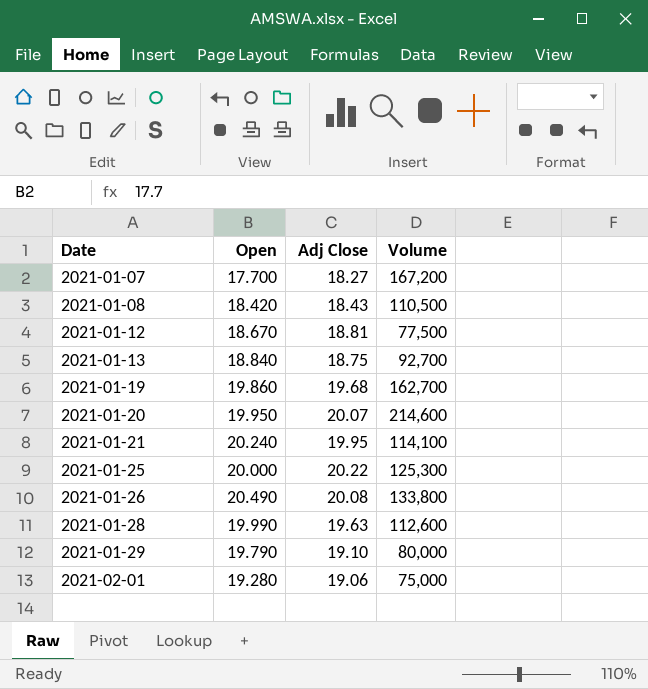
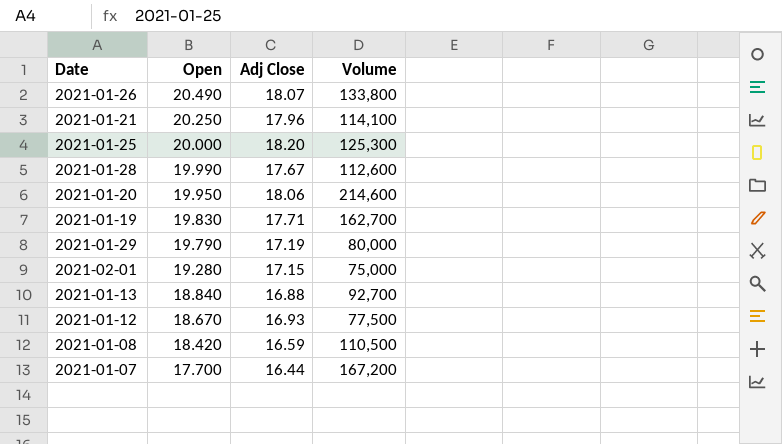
row order: Date ascending -> Open descending
2021-01-26 | Adj Close: 20.08 -> 18.07
2021-01-21 | Open: 20.240 -> 20.250
2021-01-21 | Adj Close: 19.95 -> 17.96
2021-01-25 | Adj Close: 20.22 -> 18.20
2021-01-28 | Adj Close: 19.63 -> 17.67
2021-01-20 | Adj Close: 20.07 -> 18.06
2021-01-19 | Open: 19.860 -> 19.830
2021-01-19 | Adj Close: 19.68 -> 17.71
2021-01-29 | Adj Close: 19.10 -> 17.19
2021-02-01 | Adj Close: 19.06 -> 17.15
2021-01-13 | Adj Close: 18.75 -> 16.88
2021-01-12 | Adj Close: 18.81 -> 16.93
2021-01-08 | Adj Close: 18.43 -> 16.59
2021-01-07 | Adj Close: 18.27 -> 16.44

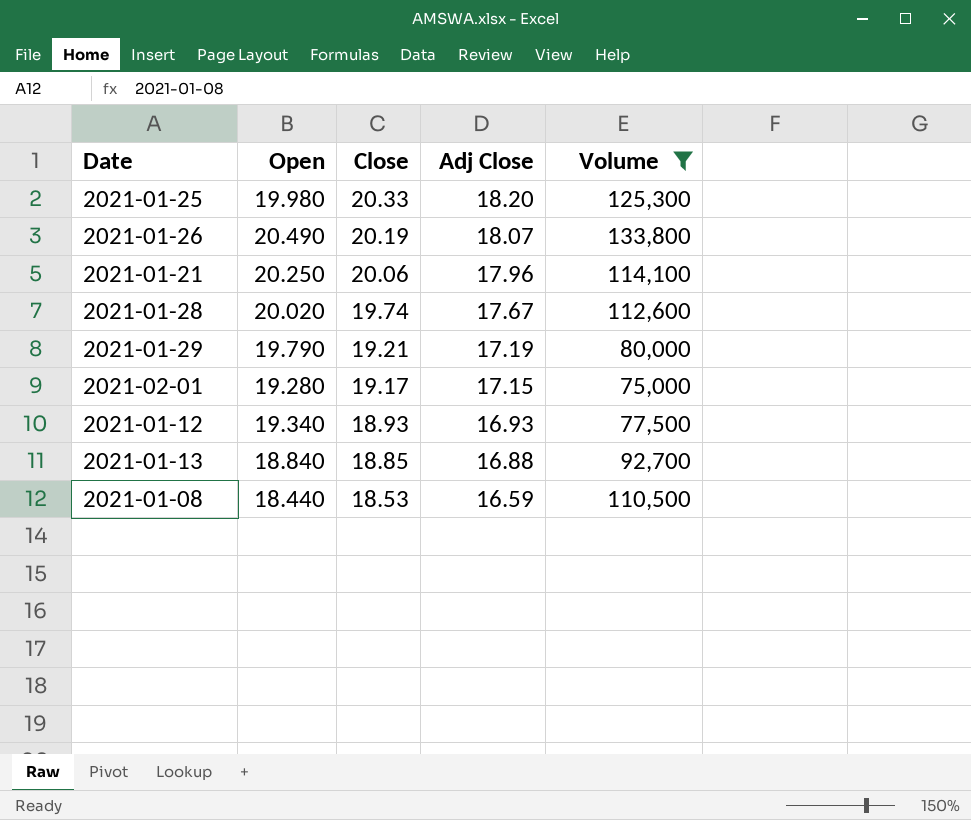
filter: none -> Volume <= 133,800
row order: Open descending -> Close descending
column Close | position: none -> 3
2021-01-25 | Open: 20.000 -> 19.980
2021-01-28 | Open: 19.990 -> 20.020
2021-01-12 | Open: 18.670 -> 19.340
2021-01-08 | Open: 18.420 -> 18.440

